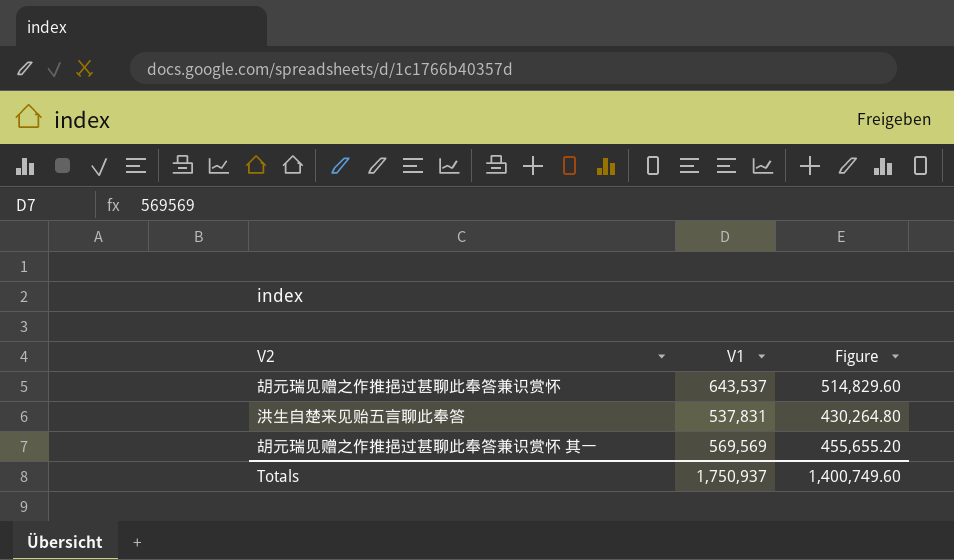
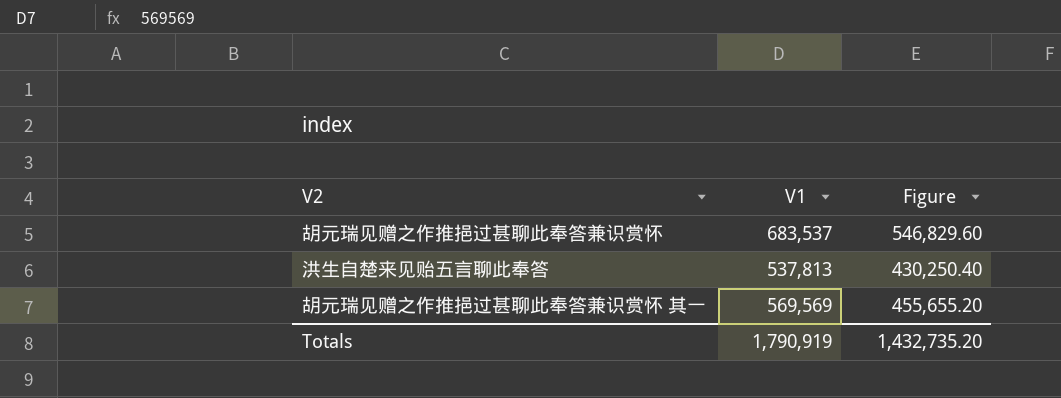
胡元瑞见赠之作推挹过甚聊此奉答兼识赏怀 | V1: 643,537 -> 683,537
胡元瑞见赠之作推挹过甚聊此奉答兼识赏怀 | Figure: 514,829.60 -> 546,829.60
洪生自楚来见贻五言聊此奉答 | V1: 537,831 -> 537,813
洪生自楚来见贻五言聊此奉答 | Figure: 430,264.80 -> 430,250.40
Totals | V1: 1,750,937 -> 1,790,919
Totals | Figure: 1,400,749.60 -> 1,432,735.20

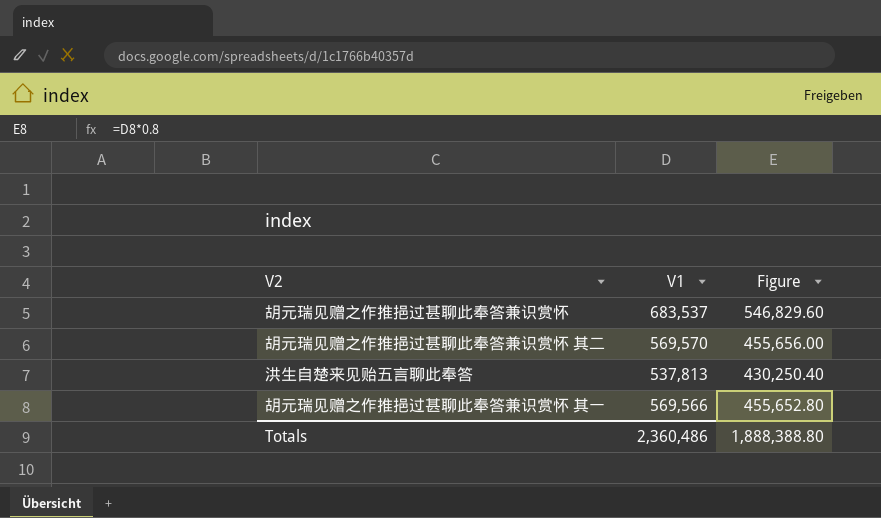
row 胡元瑞见赠之作推挹过甚聊此奉答兼识赏怀 其二: none -> 569,570 | 455,656.00
胡元瑞见赠之作推挹过甚聊此奉答兼识赏怀 其一 | V1: 569,569 -> 569,566
胡元瑞见赠之作推挹过甚聊此奉答兼识赏怀 其一 | Figure: 455,655.20 -> 455,652.80
Totals | V1: 1,790,919 -> 2,360,486
Totals | Figure: 1,432,735.20 -> 1,888,388.80

